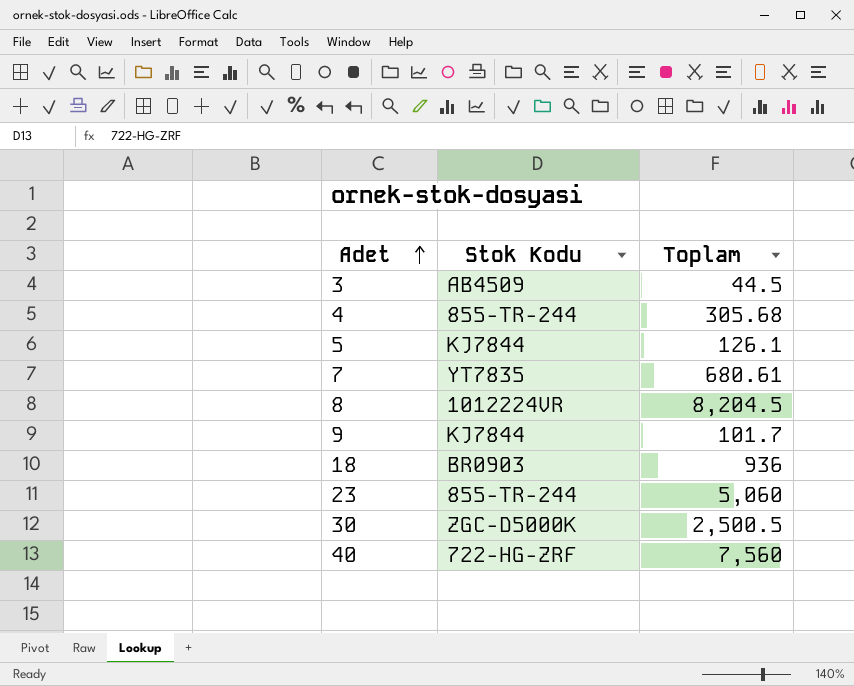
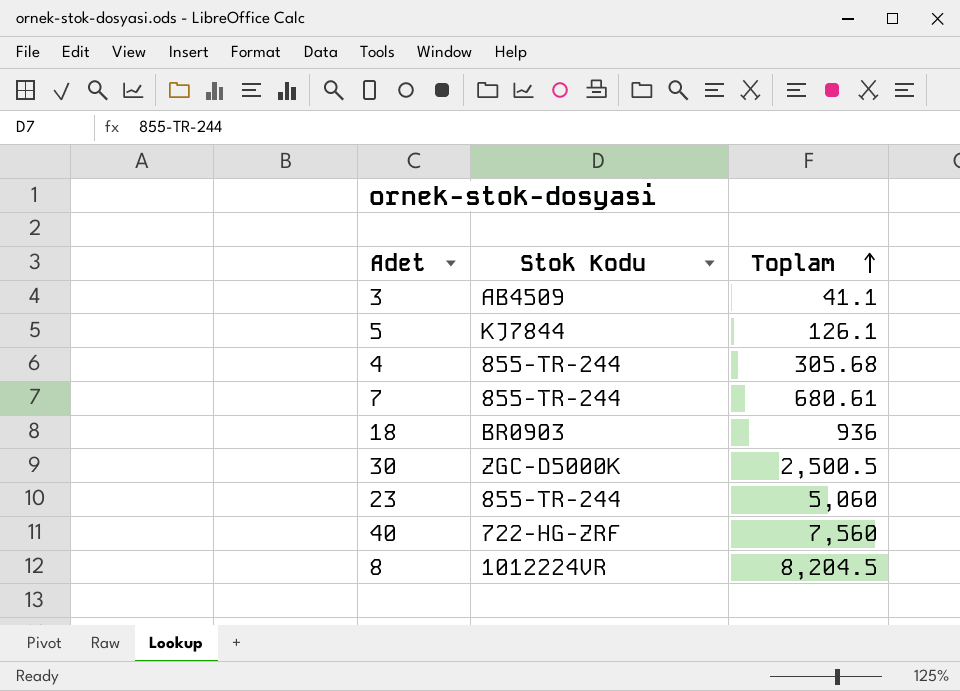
row order: Adet ascending -> Toplam ascending
row 9: KJ7844 | 101.7 -> none
3 | Toplam: 44.5 -> 41.1
7 | Stok Kodu: YT7835 -> 855-TR-244

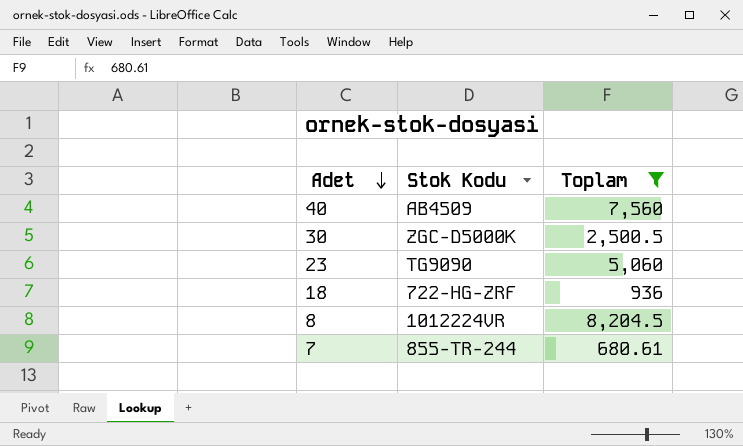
filter: none -> Toplam >= 680.61
row order: Toplam ascending -> Adet descending
40 | Stok Kodu: 722-HG-ZRF -> AB4509
23 | Stok Kodu: 855-TR-244 -> TG9090
18 | Stok Kodu: BR0903 -> 722-HG-ZRF

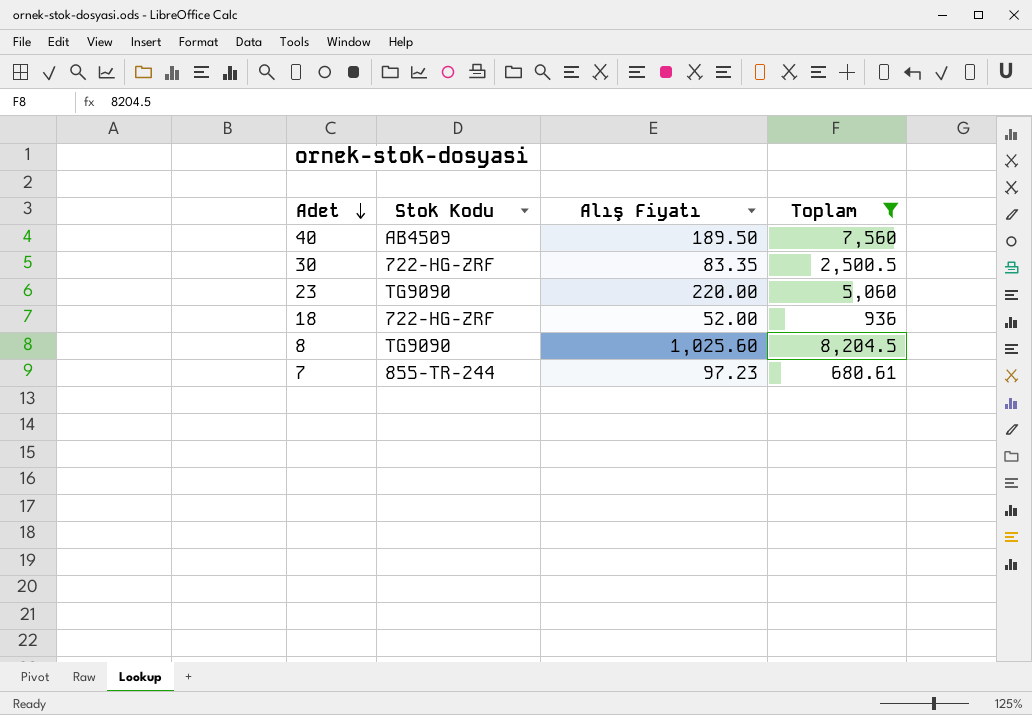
column Alış Fiyatı | position: none -> 3
30 | Stok Kodu: ZGC-D5000K -> 722-HG-ZRF
8 | Stok Kodu: 1012224VR -> TG9090

